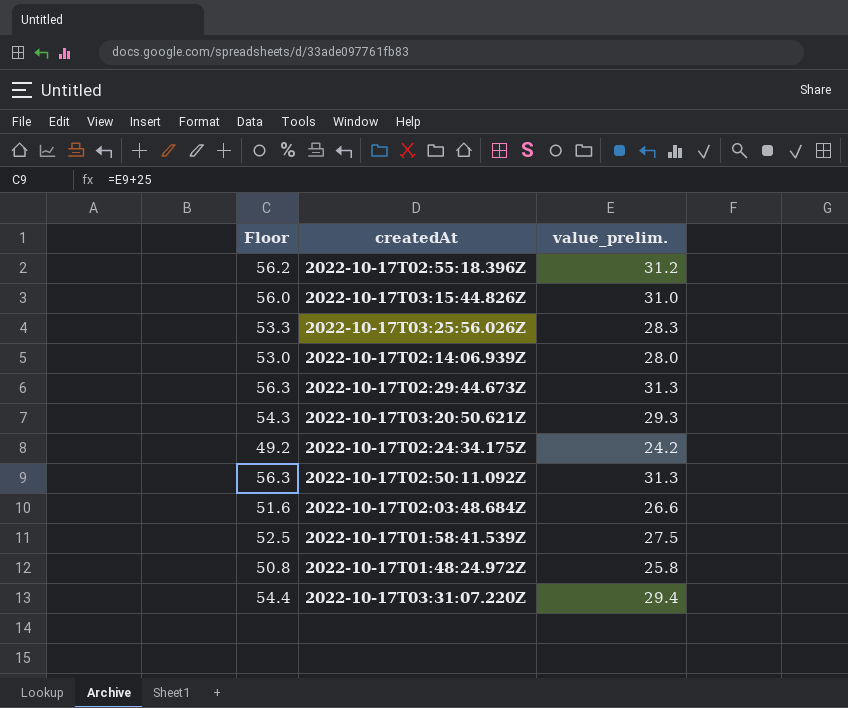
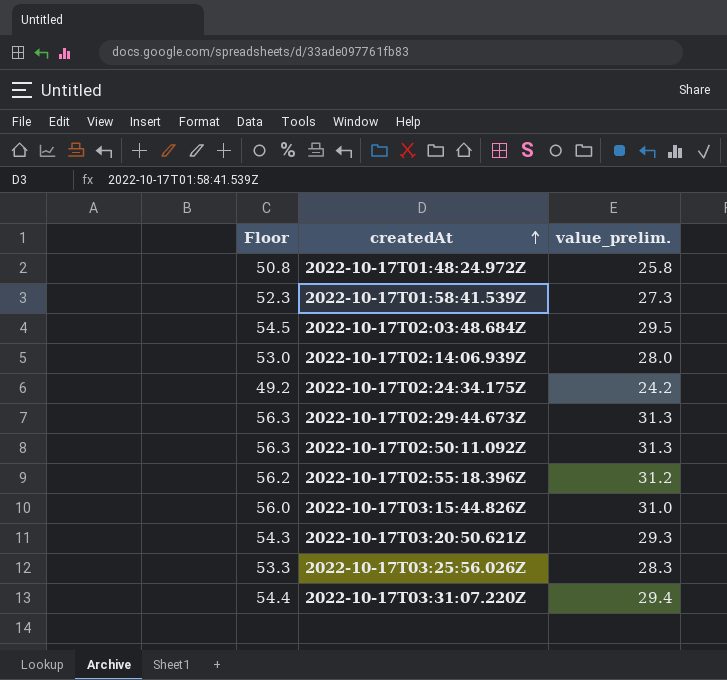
row order: none -> createdAt ascending
2022-10-17T01:58:41.539Z | Floor: 52.5 -> 52.3
2022-10-17T01:58:41.539Z | value_prelim.: 27.5 -> 27.3
2022-10-17T02:03:48.684Z | Floor: 51.6 -> 54.5
2022-10-17T02:03:48.684Z | value_prelim.: 26.6 -> 29.5

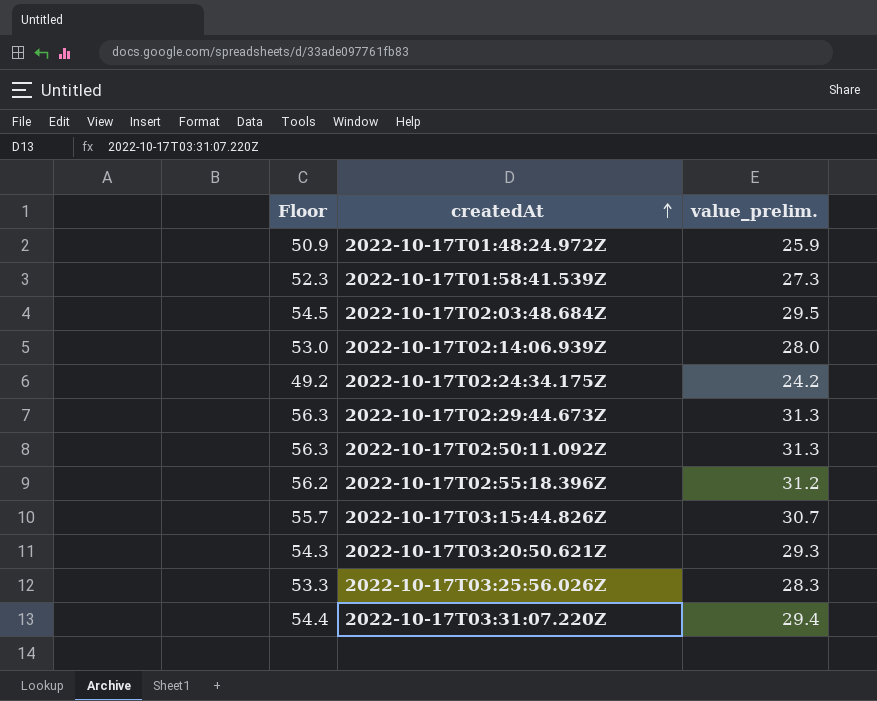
2022-10-17T01:48:24.972Z | Floor: 50.8 -> 50.9
2022-10-17T01:48:24.972Z | value_prelim.: 25.8 -> 25.9
2022-10-17T03:15:44.826Z | Floor: 56.0 -> 55.7
2022-10-17T03:15:44.826Z | value_prelim.: 31.0 -> 30.7

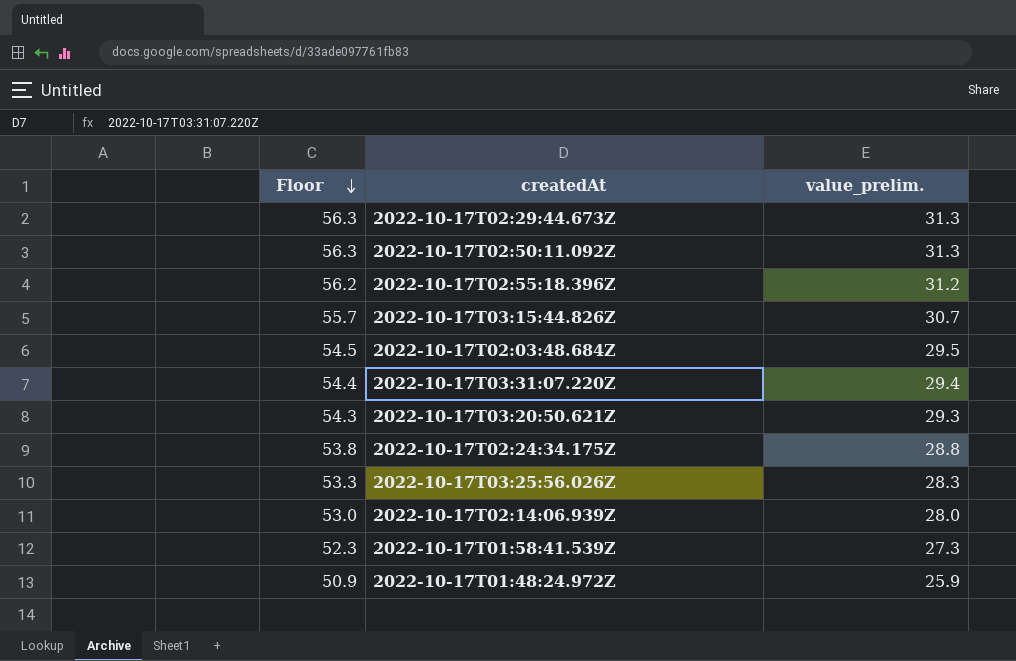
row order: createdAt ascending -> Floor descending
2022-10-17T02:24:34.175Z | Floor: 49.2 -> 53.8
2022-10-17T02:24:34.175Z | value_prelim.: 24.2 -> 28.8

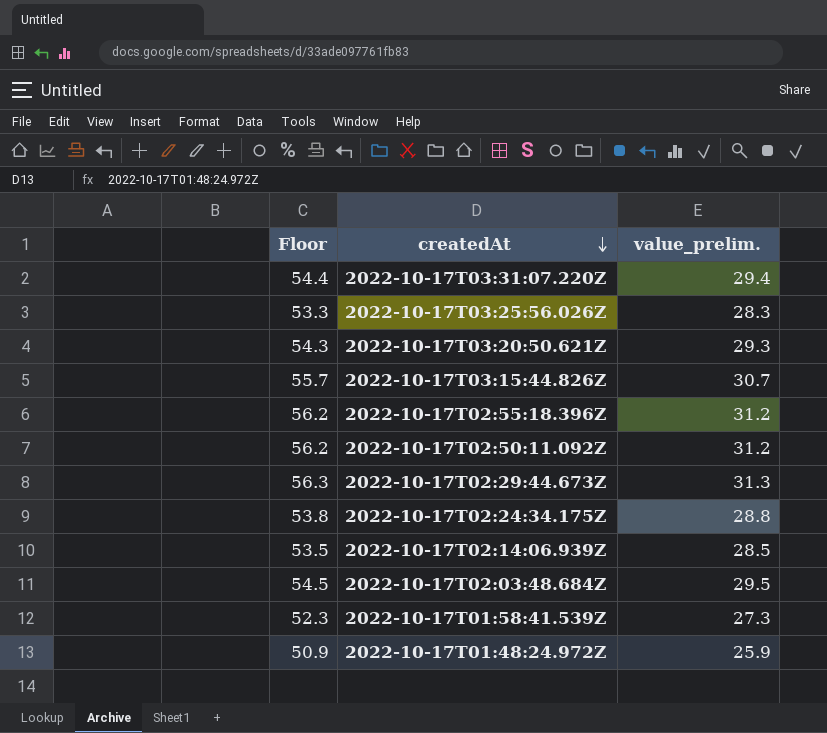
row order: Floor descending -> createdAt descending
2022-10-17T02:50:11.092Z | Floor: 56.3 -> 56.2
2022-10-17T02:50:11.092Z | value_prelim.: 31.3 -> 31.2
2022-10-17T02:14:06.939Z | Floor: 53.0 -> 53.5
2022-10-17T02:14:06.939Z | value_prelim.: 28.0 -> 28.5

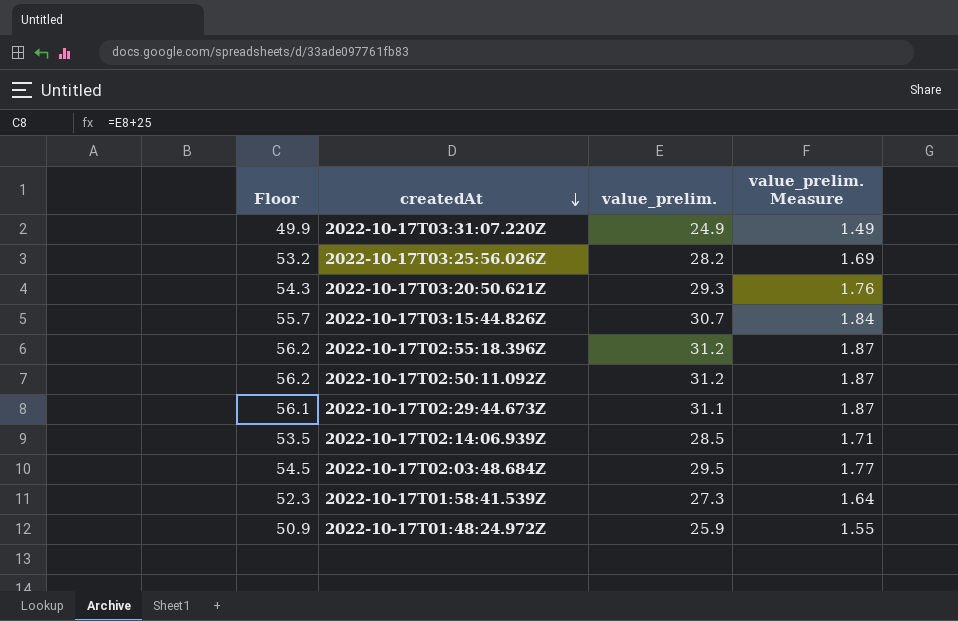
column value_prelim. Measure | formula: none -> [value_prelim.] * 0.06
row 2022-10-17T02:24:34.175Z: 53.8 | 28.8 -> none
2022-10-17T03:31:07.220Z | Floor: 54.4 -> 49.9
2022-10-17T03:31:07.220Z | value_prelim.: 29.4 -> 24.9
2022-10-17T03:25:56.026Z | Floor: 53.3 -> 53.2
2022-10-17T03:25:56.026Z | value_prelim.: 28.3 -> 28.2
2022-10-17T02:29:44.673Z | Floor: 56.3 -> 56.1
2022-10-17T02:29:44.673Z | value_prelim.: 31.3 -> 31.1

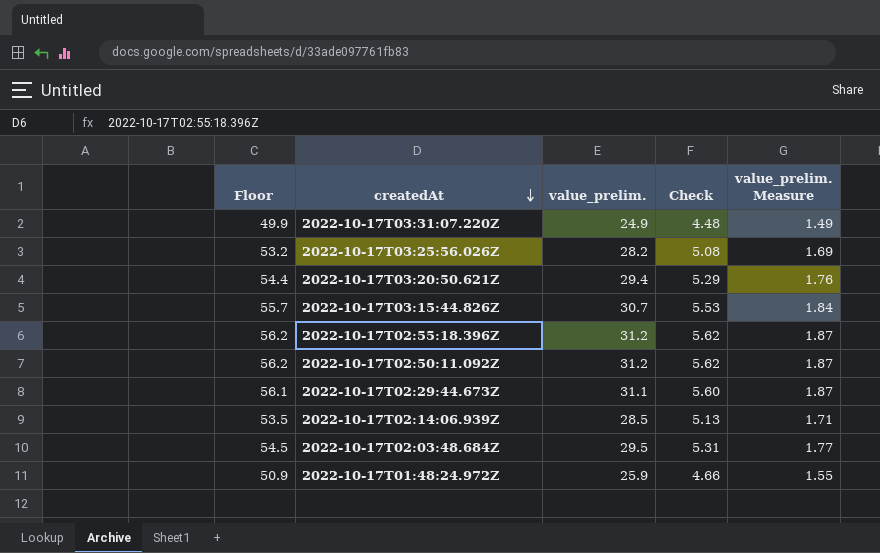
column Check | formula: none -> [value_prelim.] * 0.18
row 2022-10-17T01:58:41.539Z: 52.3 | 27.3 | 1.64 -> none
2022-10-17T03:20:50.621Z | Floor: 54.3 -> 54.4
2022-10-17T03:20:50.621Z | value_prelim.: 29.3 -> 29.4

